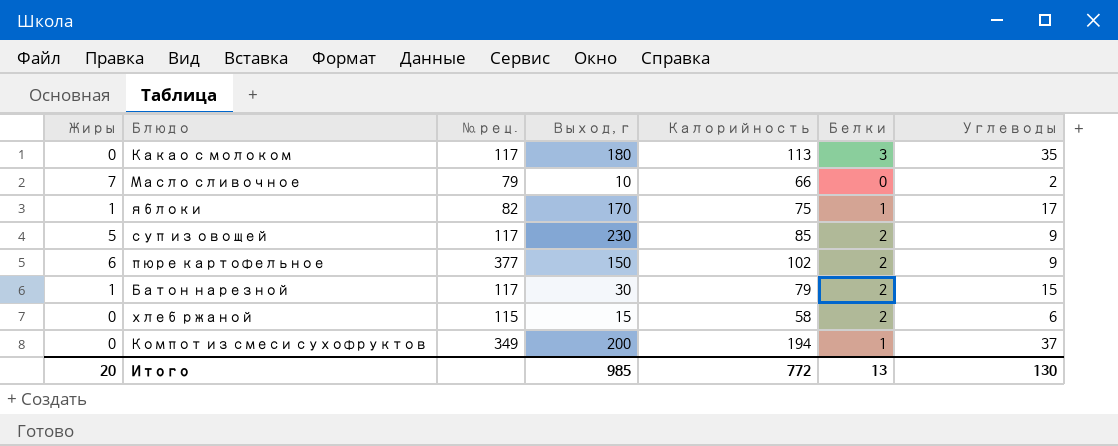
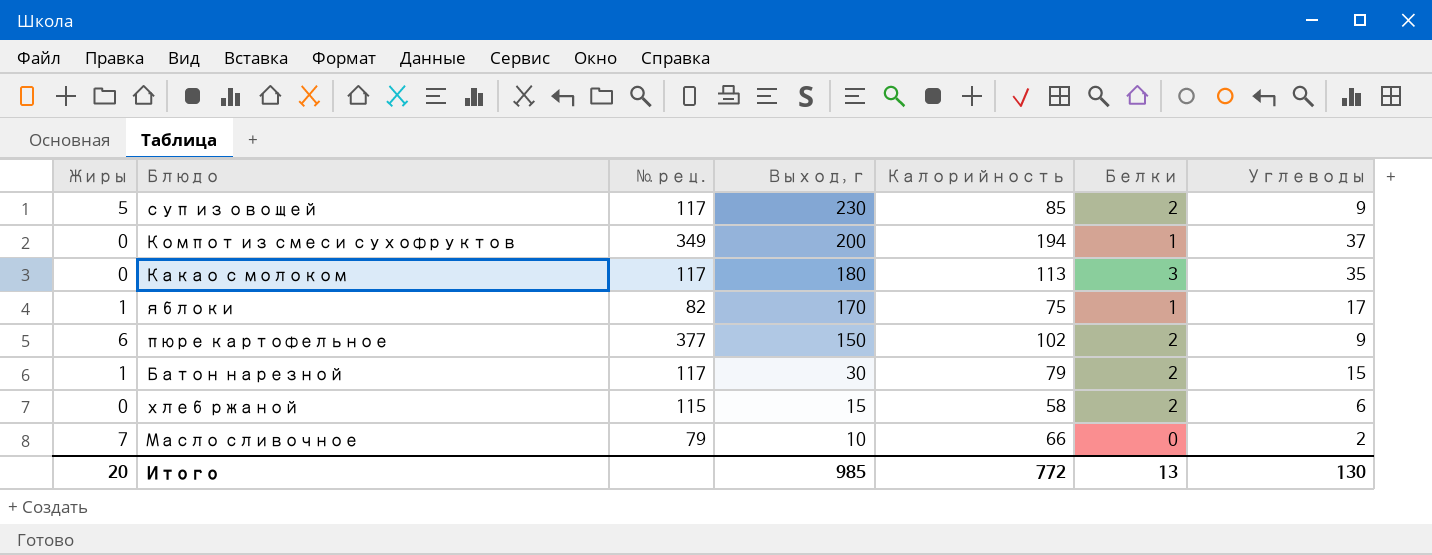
row order: none -> Выход, г descending

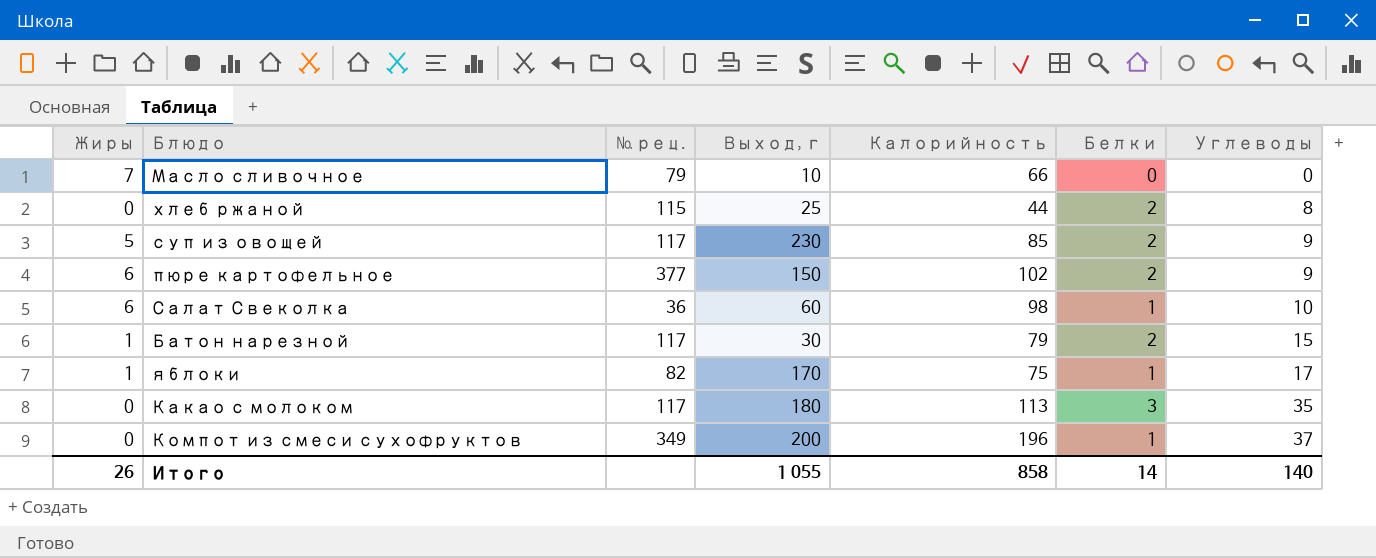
row order: Выход, г descending -> Углеводы ascending
Масло сливочное | Углеводы: 2 -> 0
хлеб ржаной | Выход, г: 15 -> 25
хлеб ржаной | Калорийность: 58 -> 44
хлеб ржаной | Углеводы: 6 -> 8
row Салат Свеколка: none -> 6 | 36 | 60 | 98 | 1 | 10
Компот из смеси сухофруктов | Калорийность: 194 -> 196
Итого | Жиры: 20 -> 26
Итого | Выход, г: 985 -> 1 055
Итого | Калорийность: 772 -> 858
Итого | Белки: 13 -> 14
Итого | Углеводы: 130 -> 140

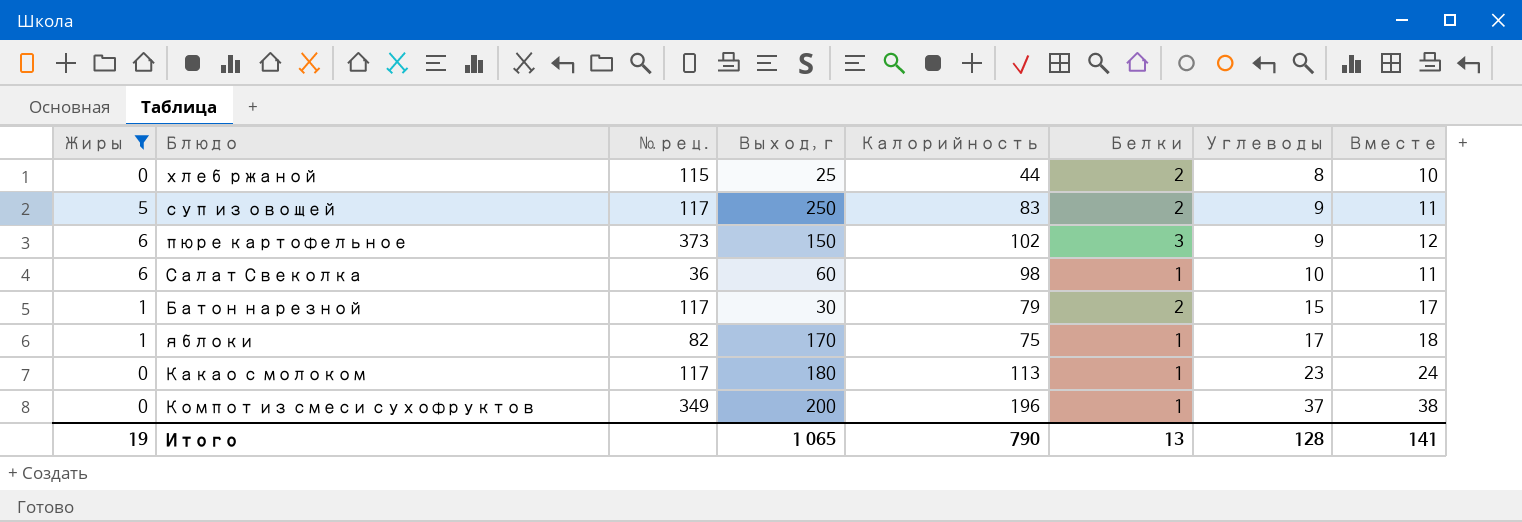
filter: none -> Жиры != 7
column Вместе | formula: none -> [Белки] + [Углеводы]
суп из овощей | Выход, г: 230 -> 250
суп из овощей | Калорийность: 85 -> 83
пюре картофельное | № рец.: 377 -> 373
пюре картофельное | Белки: 2 -> 3
Какао с молоком | Белки: 3 -> 1
Какао с молоком | Углеводы: 35 -> 23
Итого | Жиры: 26 -> 19
Итого | Выход, г: 1 055 -> 1 065
Итого | Калорийность: 858 -> 790
Итого | Белки: 14 -> 13
Итого | Углеводы: 140 -> 128

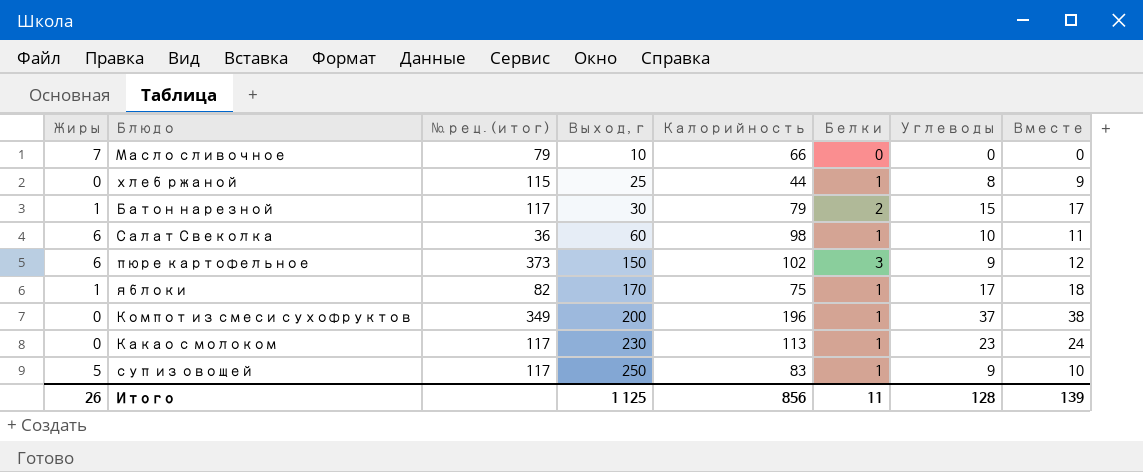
filter: Жиры != 7 -> none
row order: Углеводы ascending -> Выход, г ascending
column name: № рец. -> № рец. (итог)
хлеб ржаной | Белки: 2 -> 1
хлеб ржаной | Вместе: 10 -> 9
Какао с молоком | Выход, г: 180 -> 230
суп из овощей | Белки: 2 -> 1
суп из овощей | Вместе: 11 -> 10
Итого | Жиры: 19 -> 26
Итого | Выход, г: 1 065 -> 1 125
Итого | Калорийность: 790 -> 856
Итого | Белки: 13 -> 11
Итого | Вместе: 141 -> 139

